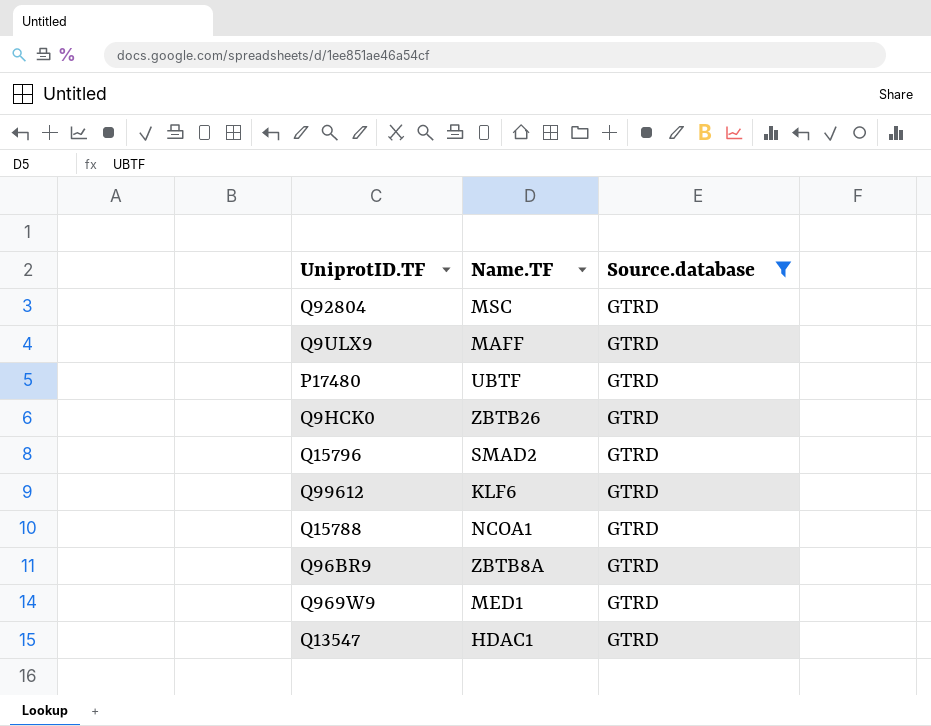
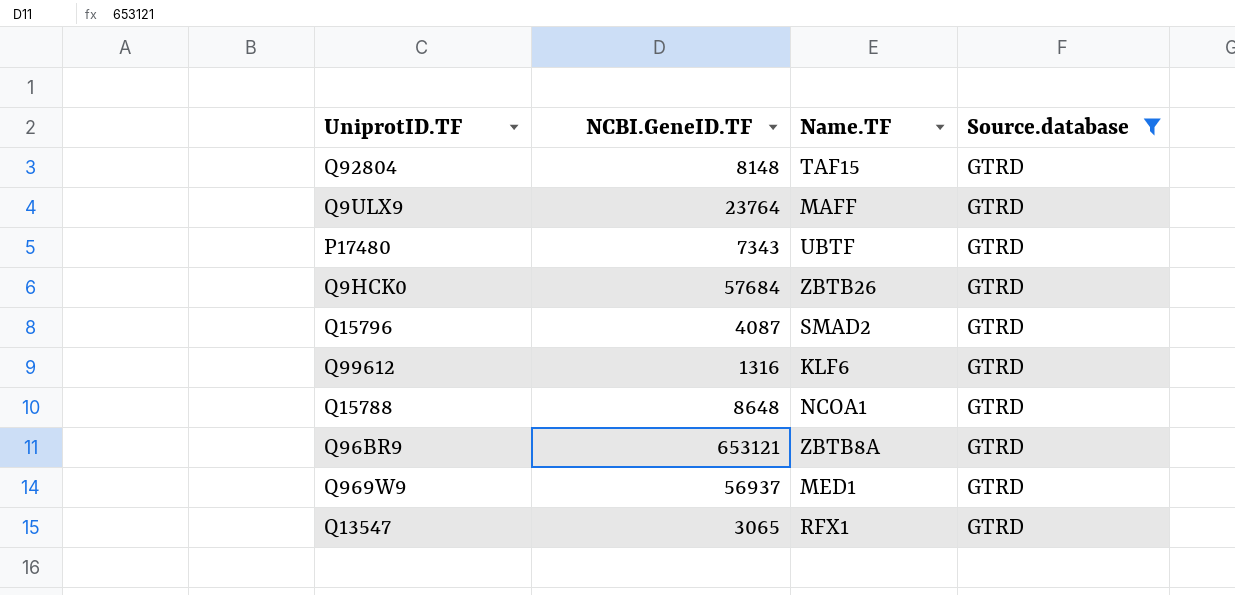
column NCBI.GeneID.TF | position: none -> 2
Q92804 | Name.TF: MSC -> TAF15
Q13547 | Name.TF: HDAC1 -> RFX1

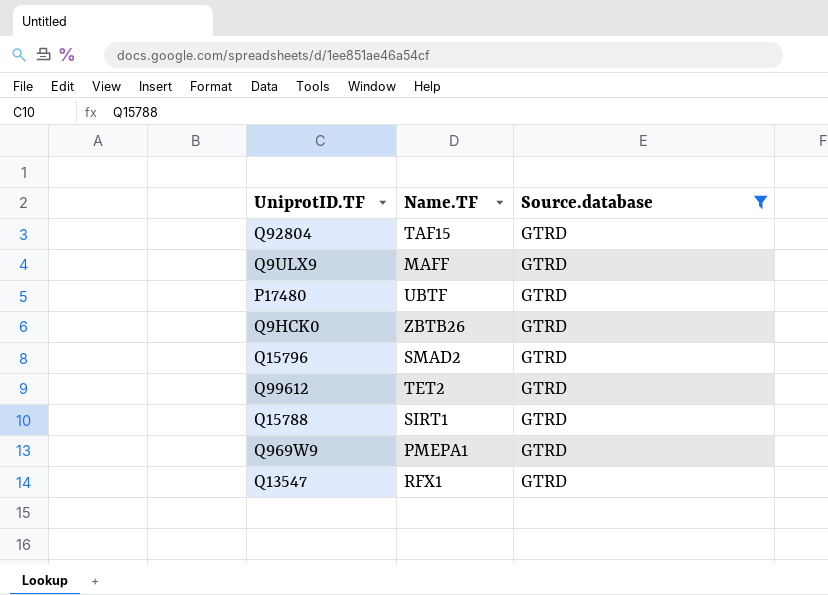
column NCBI.GeneID.TF | position: 2 -> none
row Q96BR9: 653121 | ZBTB8A | GTRD -> none
Q99612 | Name.TF: KLF6 -> TET2
Q15788 | Name.TF: NCOA1 -> SIRT1
Q969W9 | Name.TF: MED1 -> PMEPA1

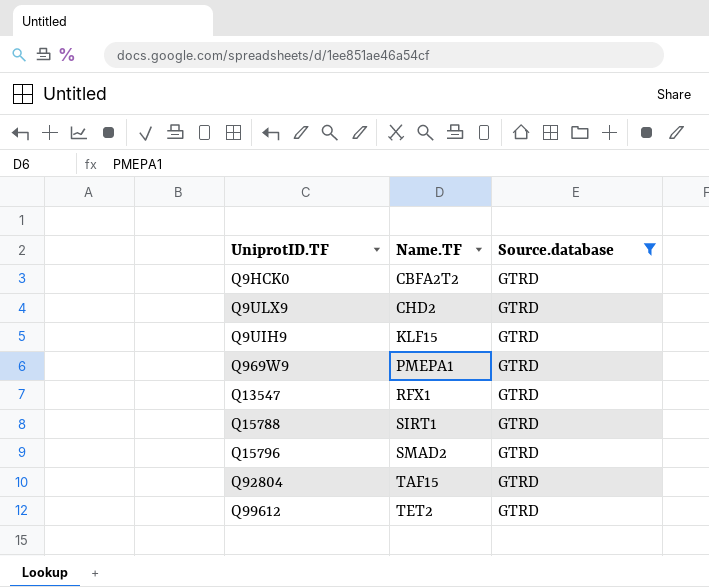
row order: none -> Name.TF ascending
row P17480: UBTF | GTRD -> none
Q9HCK0 | Name.TF: ZBTB26 -> CBFA2T2
Q9ULX9 | Name.TF: MAFF -> CHD2
row Q9UIH9: none -> KLF15 | GTRD

